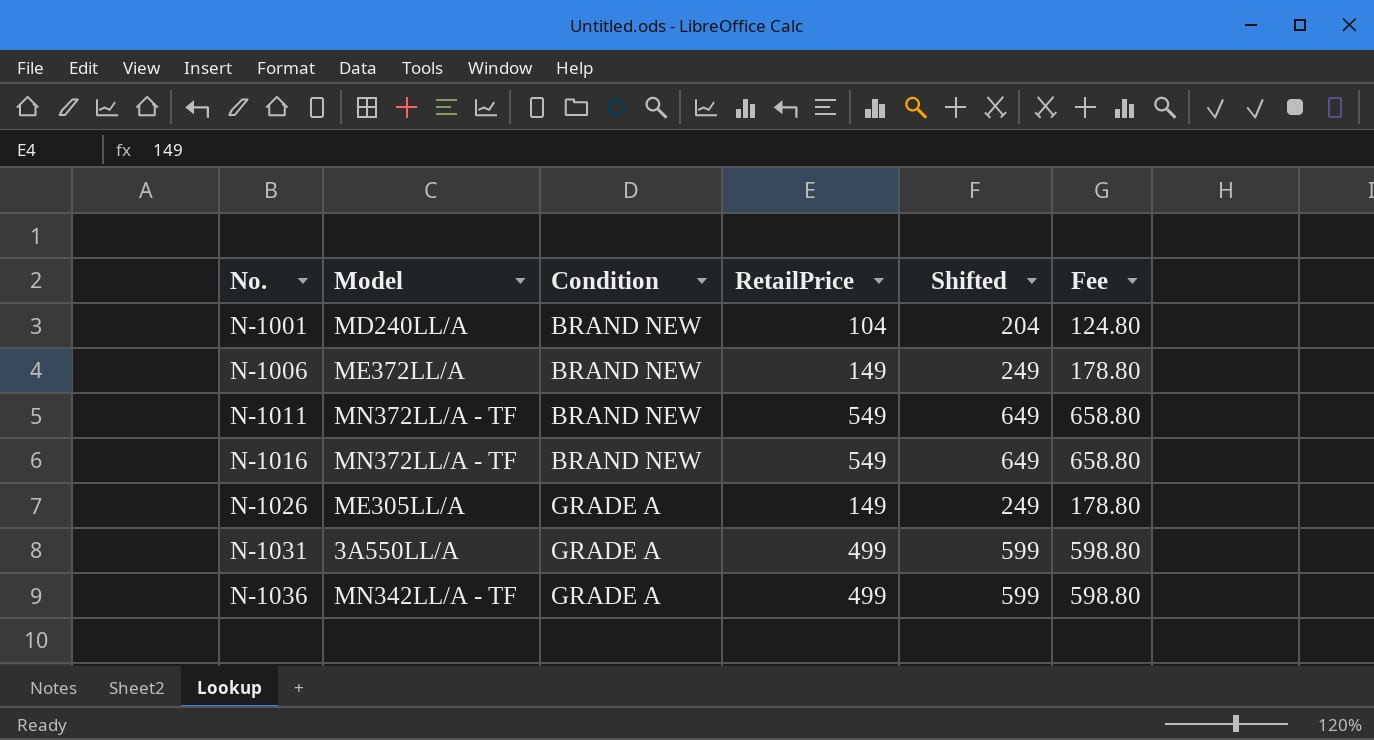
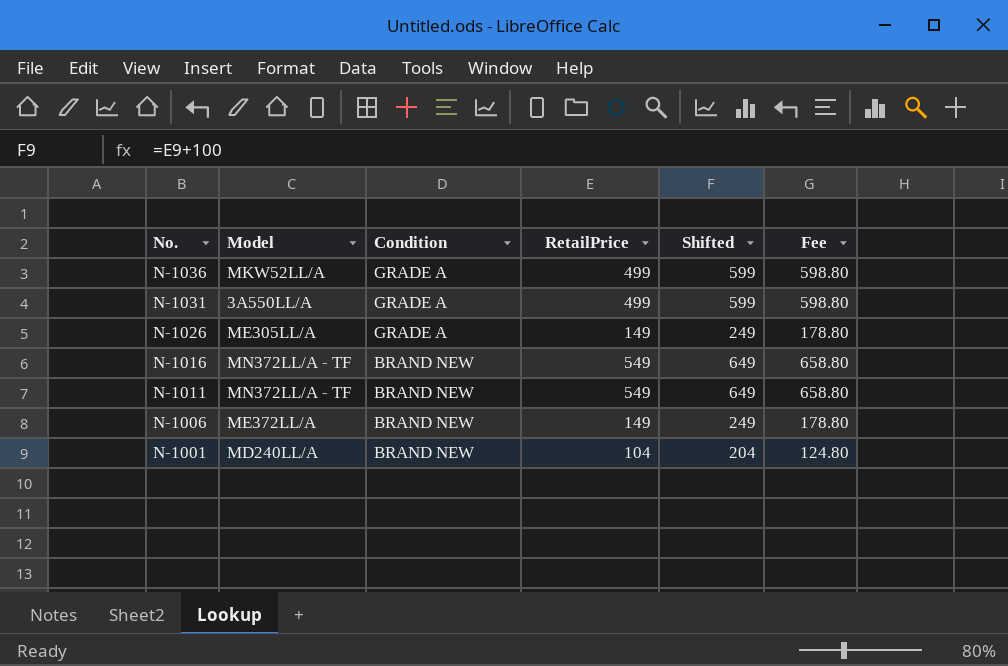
row order: No. ascending -> No. descending
N-1036 | Model: MN342LL/A - TF -> MKW52LL/A

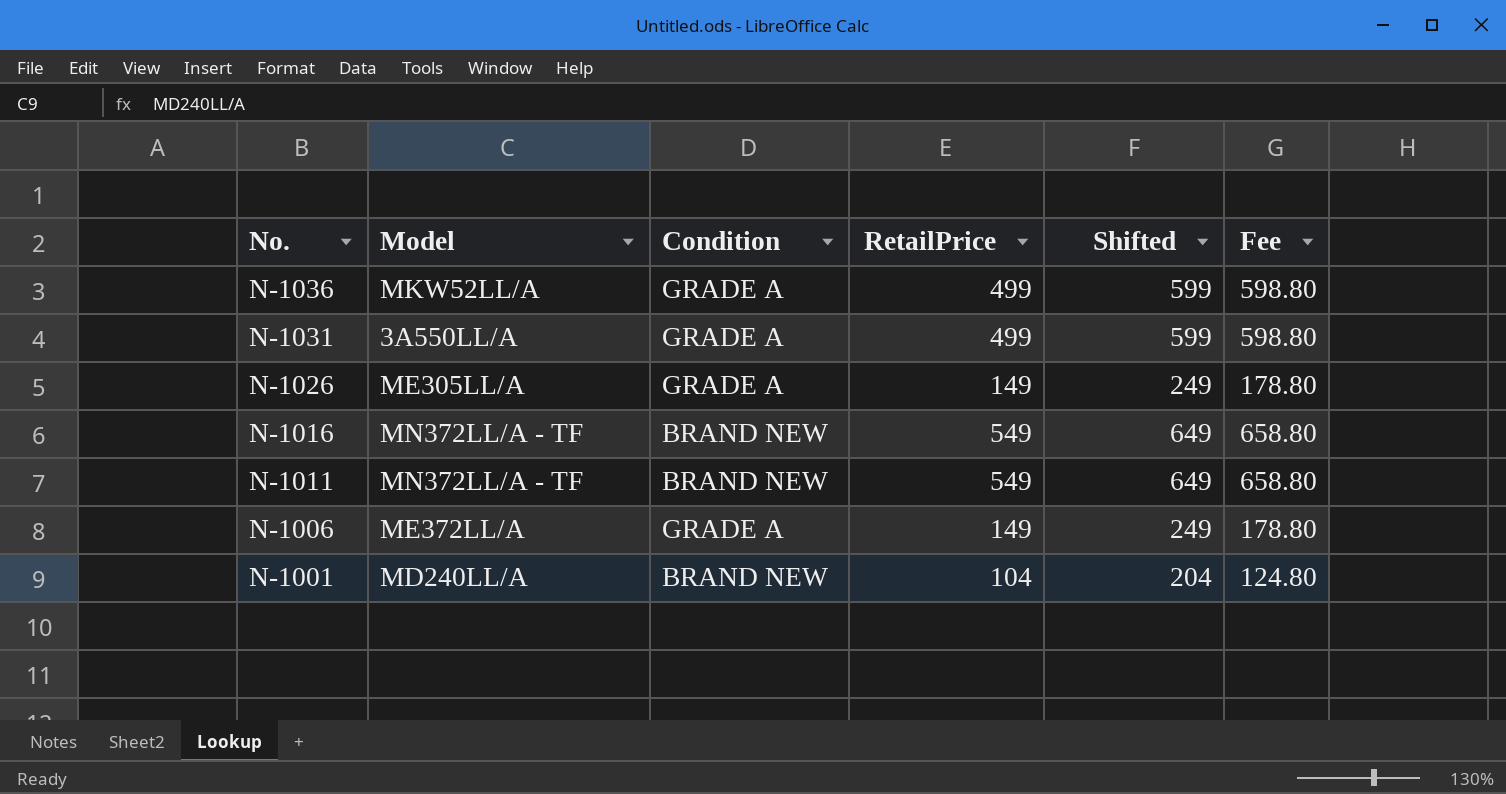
N-1006 | Condition: BRAND NEW -> GRADE A

